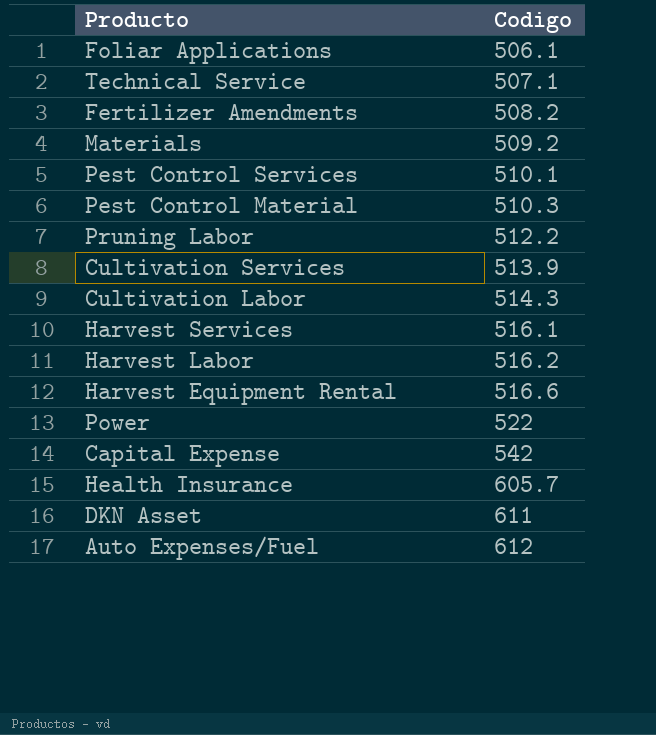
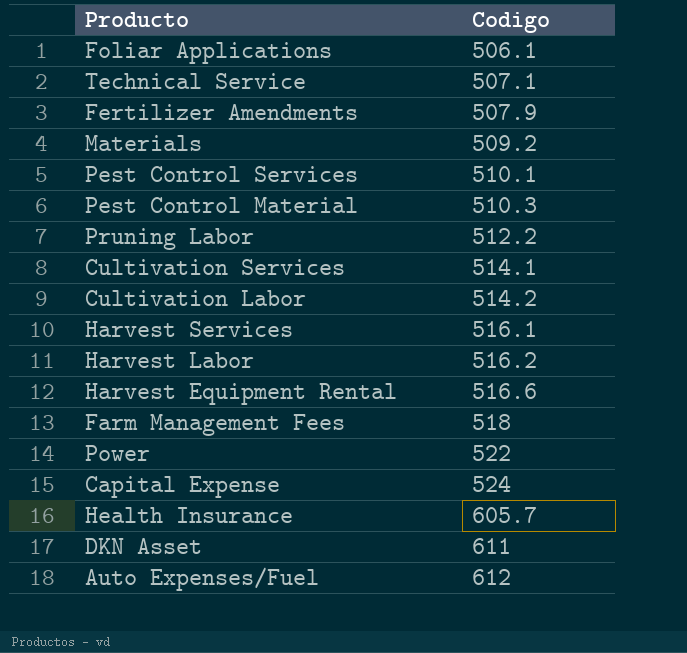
Fertilizer Amendments | Codigo: 508.2 -> 507.9
Cultivation Services | Codigo: 513.9 -> 514.1
Cultivation Labor | Codigo: 514.3 -> 514.2
row Farm Management Fees: none -> 518
Capital Expense | Codigo: 542 -> 524

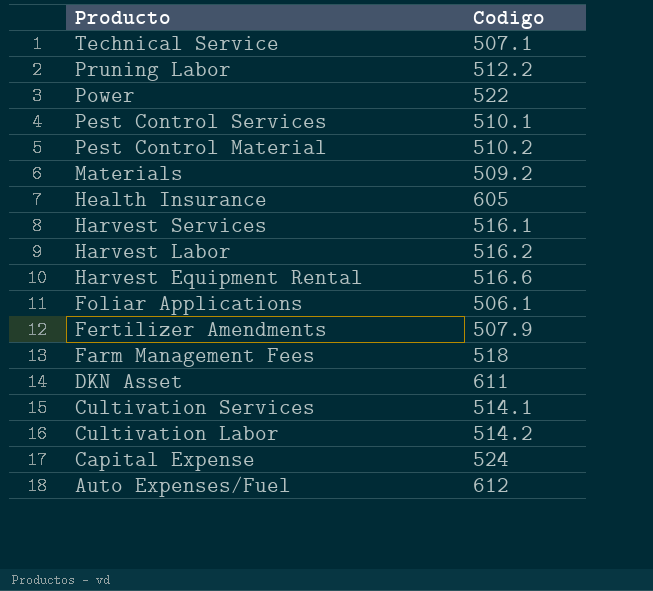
row order: Codigo ascending -> Producto descending
Pest Control Material | Codigo: 510.3 -> 510.2
Health Insurance | Codigo: 605.7 -> 605

